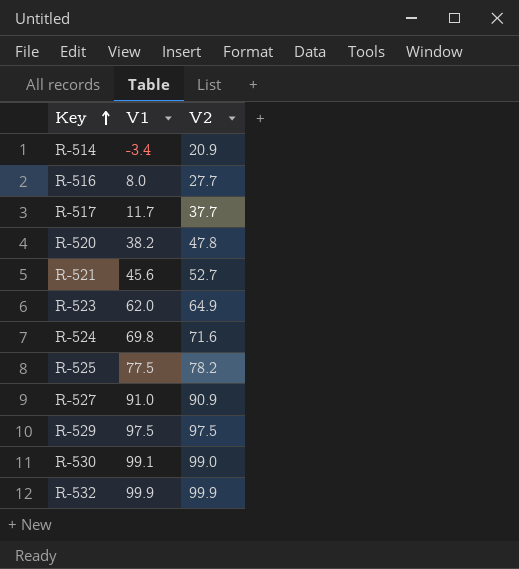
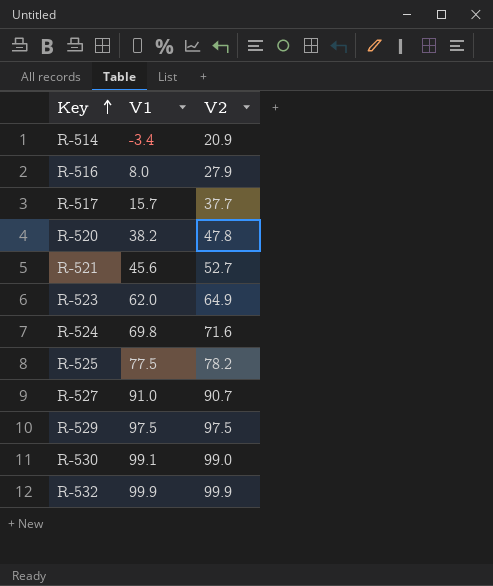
R-516 | V2: 27.7 -> 27.9
R-517 | V1: 11.7 -> 15.7
R-527 | V2: 90.9 -> 90.7

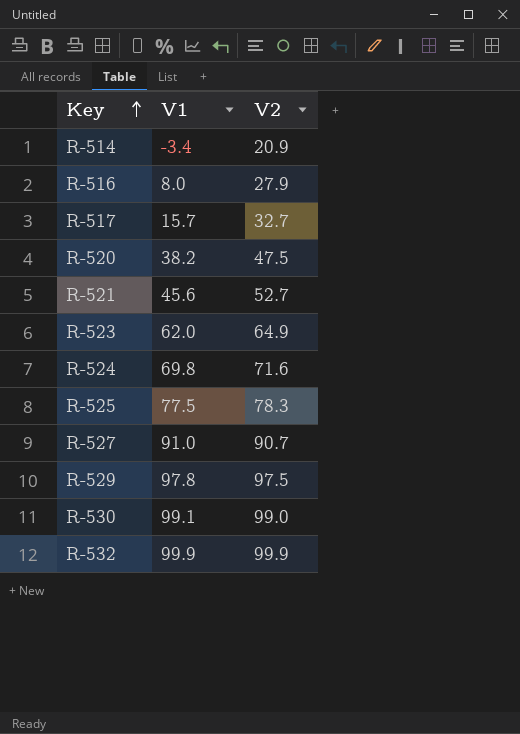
R-517 | V2: 37.7 -> 32.7
R-520 | V2: 47.8 -> 47.5
R-525 | V2: 78.2 -> 78.3
R-529 | V1: 97.5 -> 97.8

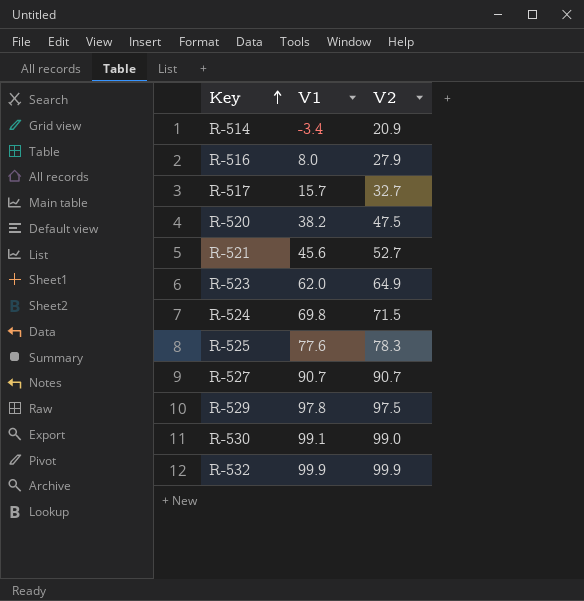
R-524 | V2: 71.6 -> 71.5
R-525 | V1: 77.5 -> 77.6
R-527 | V1: 91.0 -> 90.7

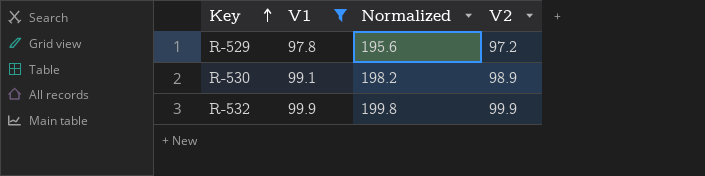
filter: none -> V1 >= 97.8
column Normalized | formula: none -> [V1] * 2
R-529 | V2: 97.5 -> 97.2
R-530 | V2: 99.0 -> 98.9

